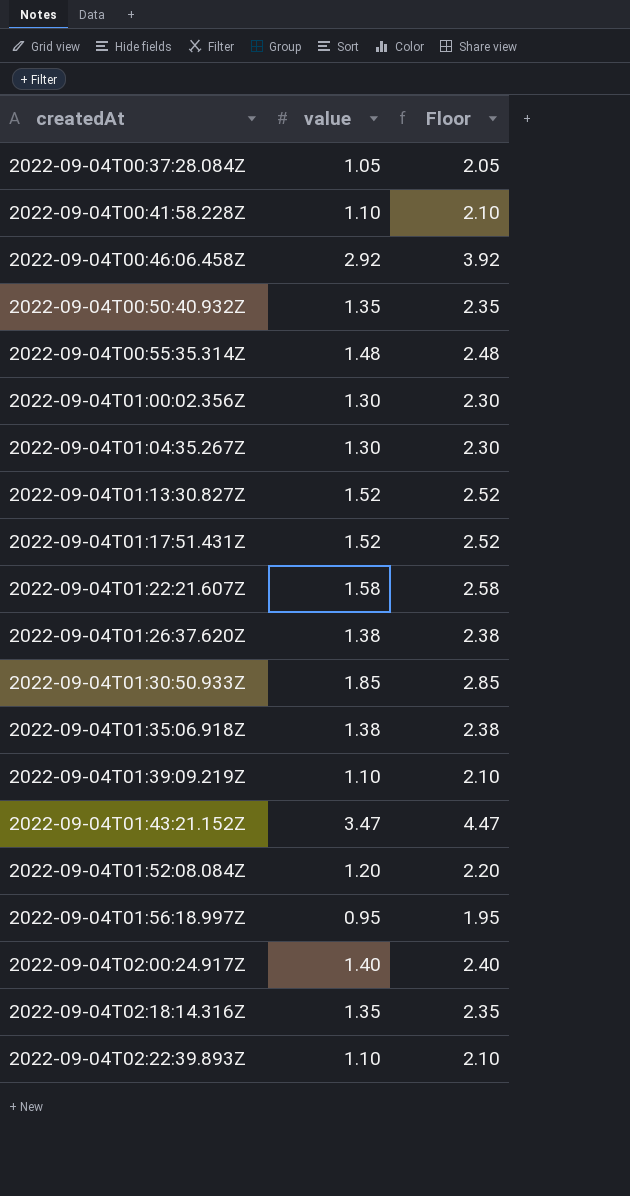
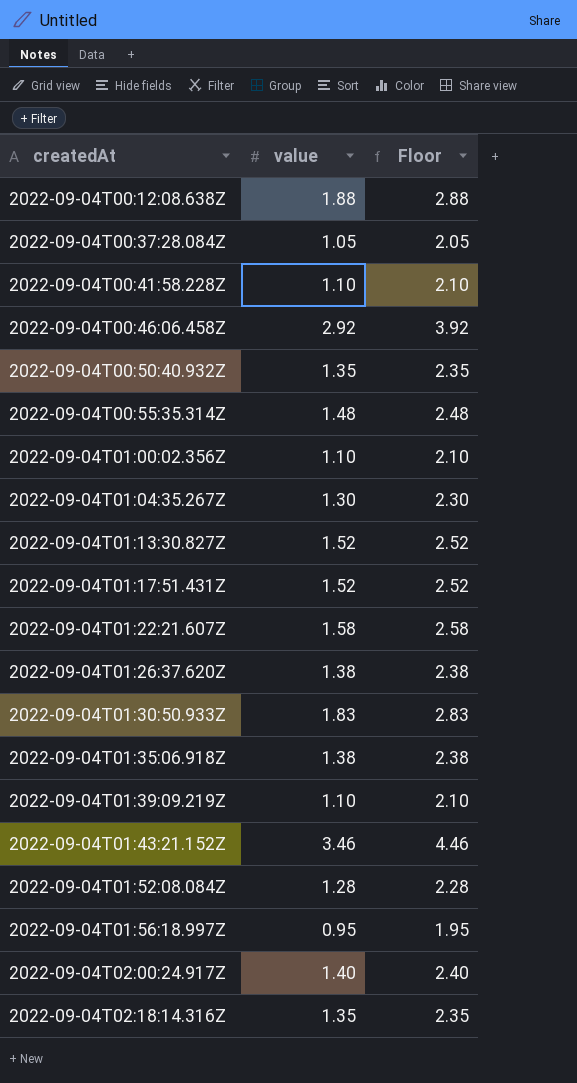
row 2022-09-04T02:22:39.893Z: 1.10 | 2.10 -> none
row 2022-09-04T00:12:08.638Z: none -> 1.88 | 2.88
2022-09-04T01:00:02.356Z | value: 1.30 -> 1.10
2022-09-04T01:00:02.356Z | Floor: 2.30 -> 2.10
2022-09-04T01:30:50.933Z | value: 1.85 -> 1.83
2022-09-04T01:30:50.933Z | Floor: 2.85 -> 2.83
2022-09-04T01:43:21.152Z | value: 3.47 -> 3.46
2022-09-04T01:43:21.152Z | Floor: 4.47 -> 4.46
2022-09-04T01:52:08.084Z | value: 1.20 -> 1.28
2022-09-04T01:52:08.084Z | Floor: 2.20 -> 2.28

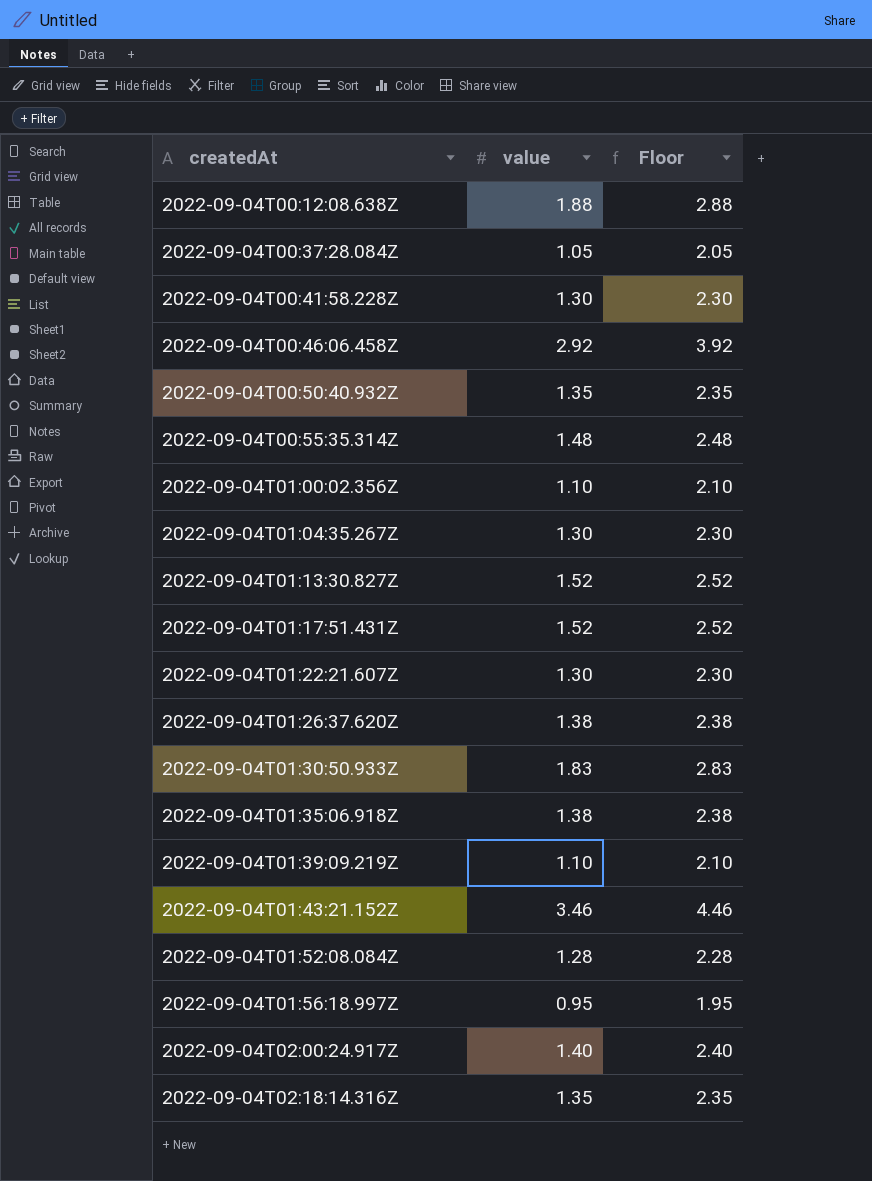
2022-09-04T00:41:58.228Z | value: 1.10 -> 1.30
2022-09-04T00:41:58.228Z | Floor: 2.10 -> 2.30
2022-09-04T01:22:21.607Z | value: 1.58 -> 1.30
2022-09-04T01:22:21.607Z | Floor: 2.58 -> 2.30

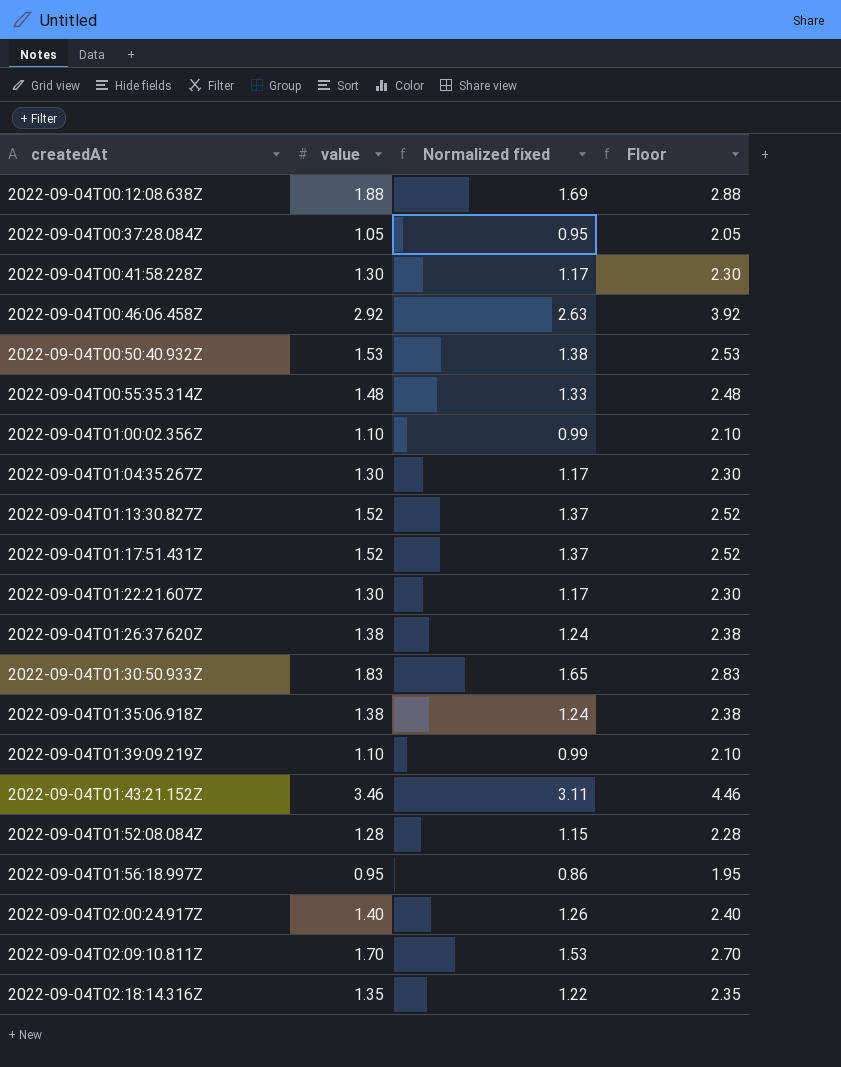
column Normalized fixed | formula: none -> [value] * 0.9
2022-09-04T00:50:40.932Z | value: 1.35 -> 1.53
2022-09-04T00:50:40.932Z | Floor: 2.35 -> 2.53
row 2022-09-04T02:09:10.811Z: none -> 1.70 | 1.53 | 2.70

